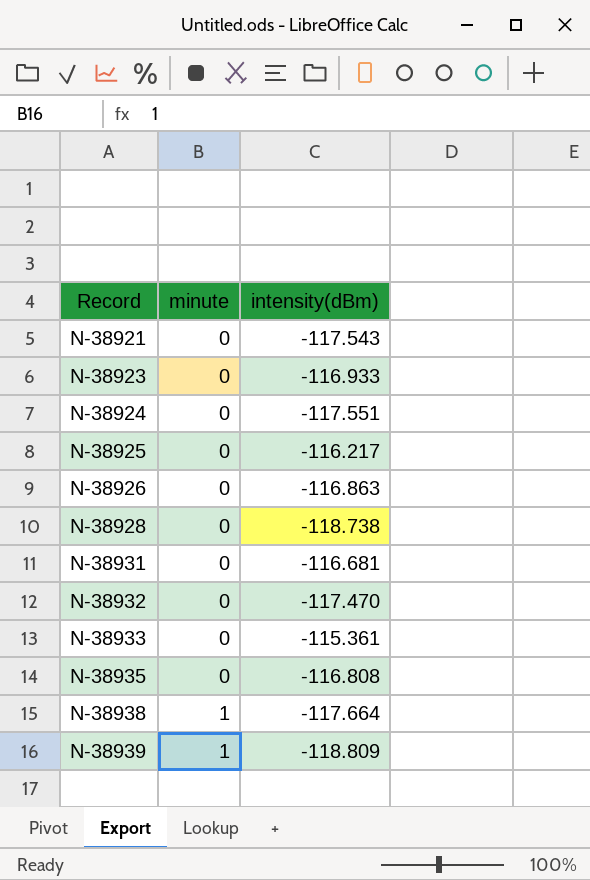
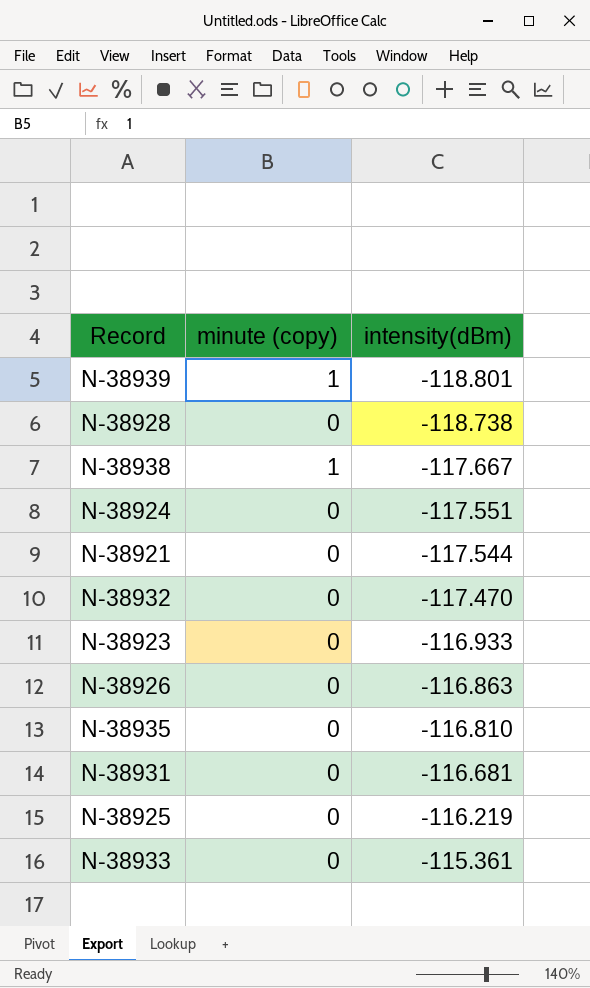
row order: Record ascending -> intensity(dBm) ascending
column name: minute -> minute (copy)
N-38939 | intensity(dBm): -118.809 -> -118.801
N-38938 | intensity(dBm): -117.664 -> -117.667
N-38921 | intensity(dBm): -117.543 -> -117.544
N-38935 | intensity(dBm): -116.808 -> -116.810
N-38925 | intensity(dBm): -116.217 -> -116.219

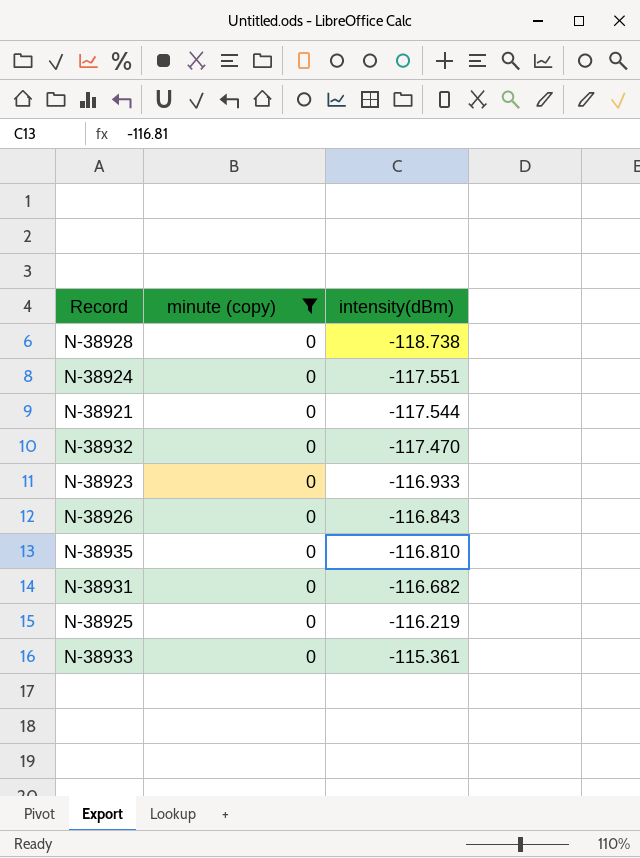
filter: none -> minute (copy) = 0
N-38926 | intensity(dBm): -116.863 -> -116.843
N-38931 | intensity(dBm): -116.681 -> -116.682

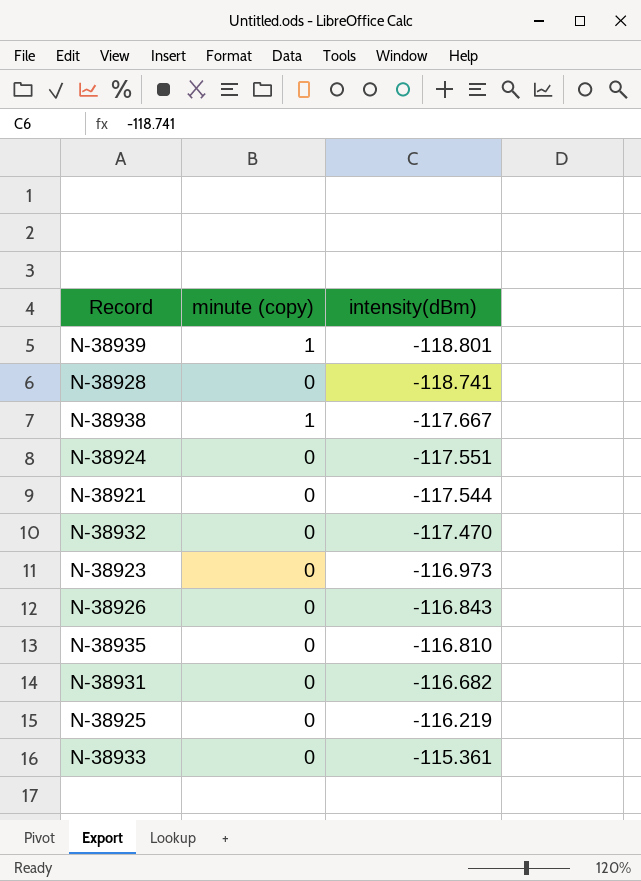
filter: minute (copy) = 0 -> none
N-38928 | intensity(dBm): -118.738 -> -118.741
N-38923 | intensity(dBm): -116.933 -> -116.973

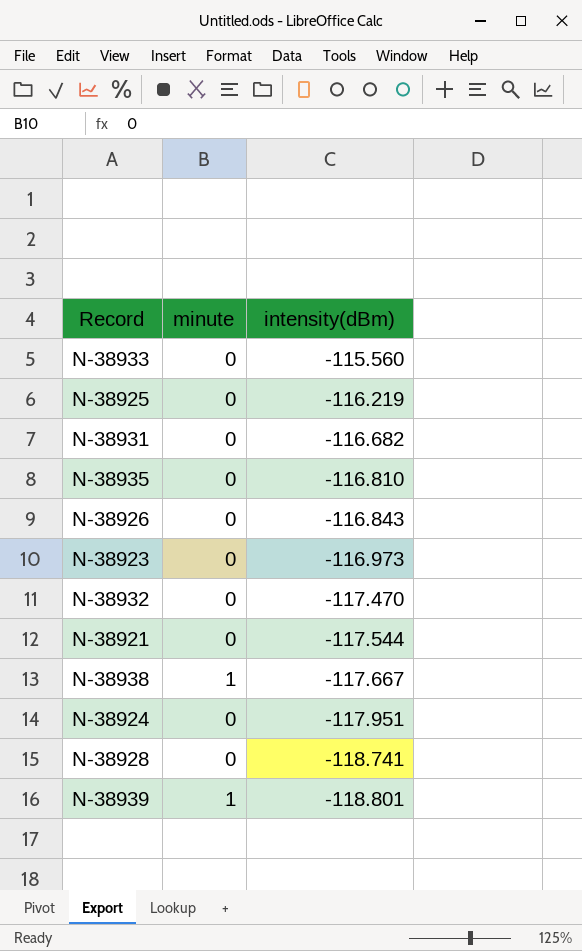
row order: intensity(dBm) ascending -> intensity(dBm) descending
column name: minute (copy) -> minute
N-38933 | intensity(dBm): -115.361 -> -115.560
N-38924 | intensity(dBm): -117.551 -> -117.951

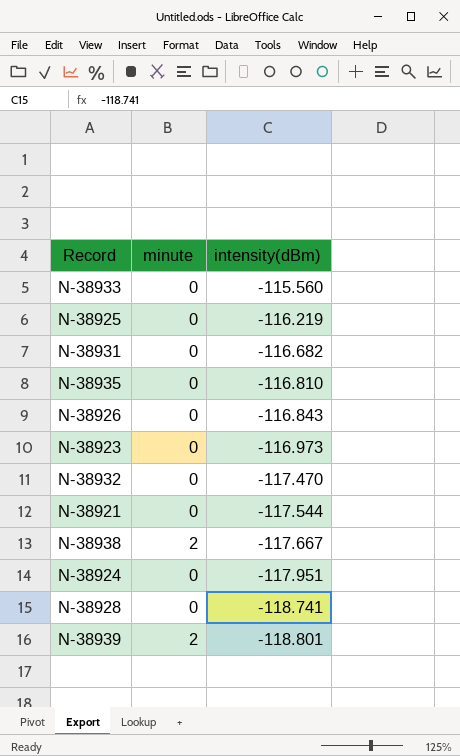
N-38938 | minute: 1 -> 2
N-38939 | minute: 1 -> 2

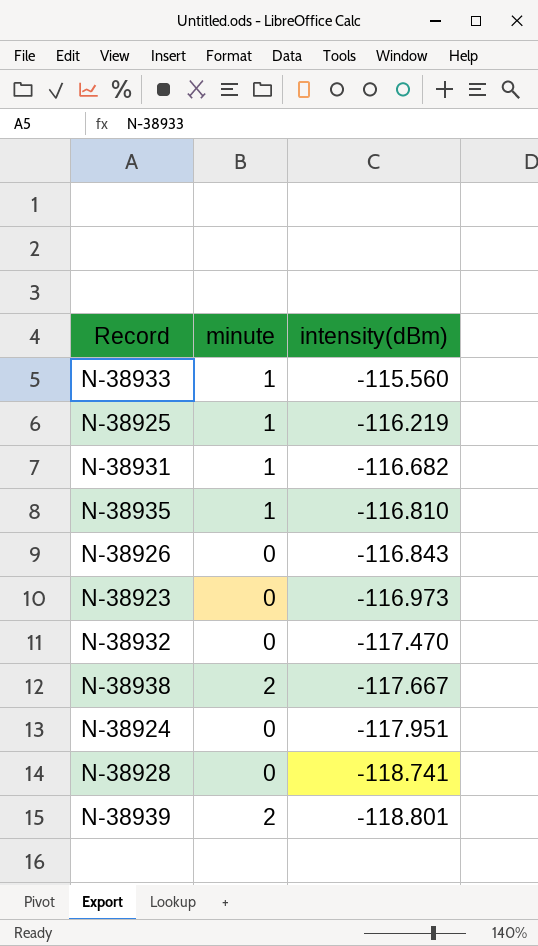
row N-38921: 0 | -117.544 -> none
N-38933 | minute: 0 -> 1
N-38925 | minute: 0 -> 1
N-38931 | minute: 0 -> 1
N-38935 | minute: 0 -> 1

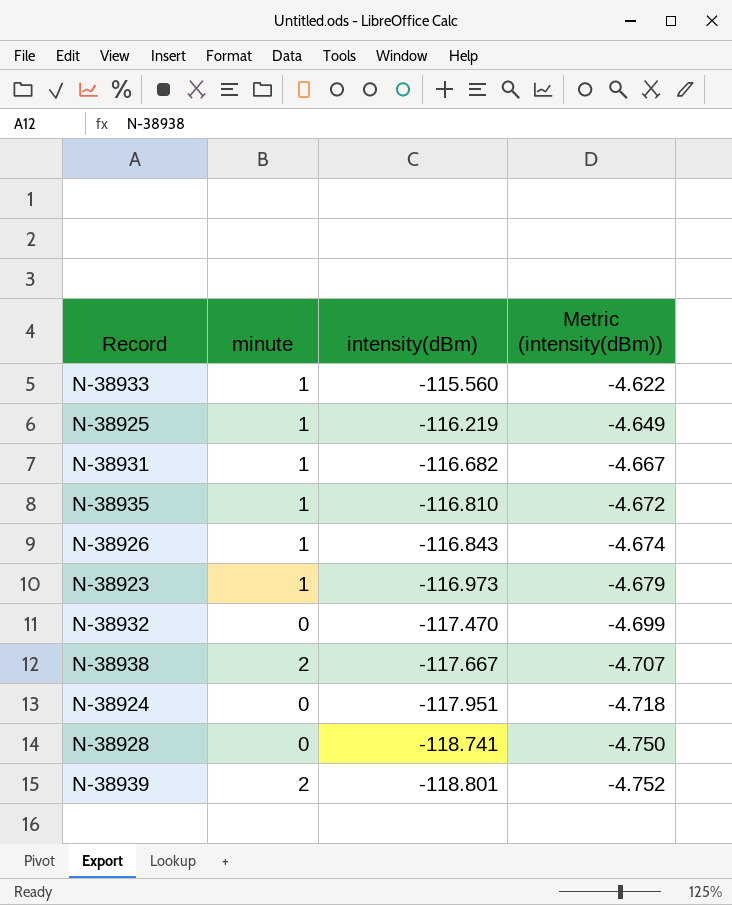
column Metric (intensity(dBm)) | formula: none -> [intensity(dBm)] * 0.04
N-38926 | minute: 0 -> 1
N-38923 | minute: 0 -> 1

